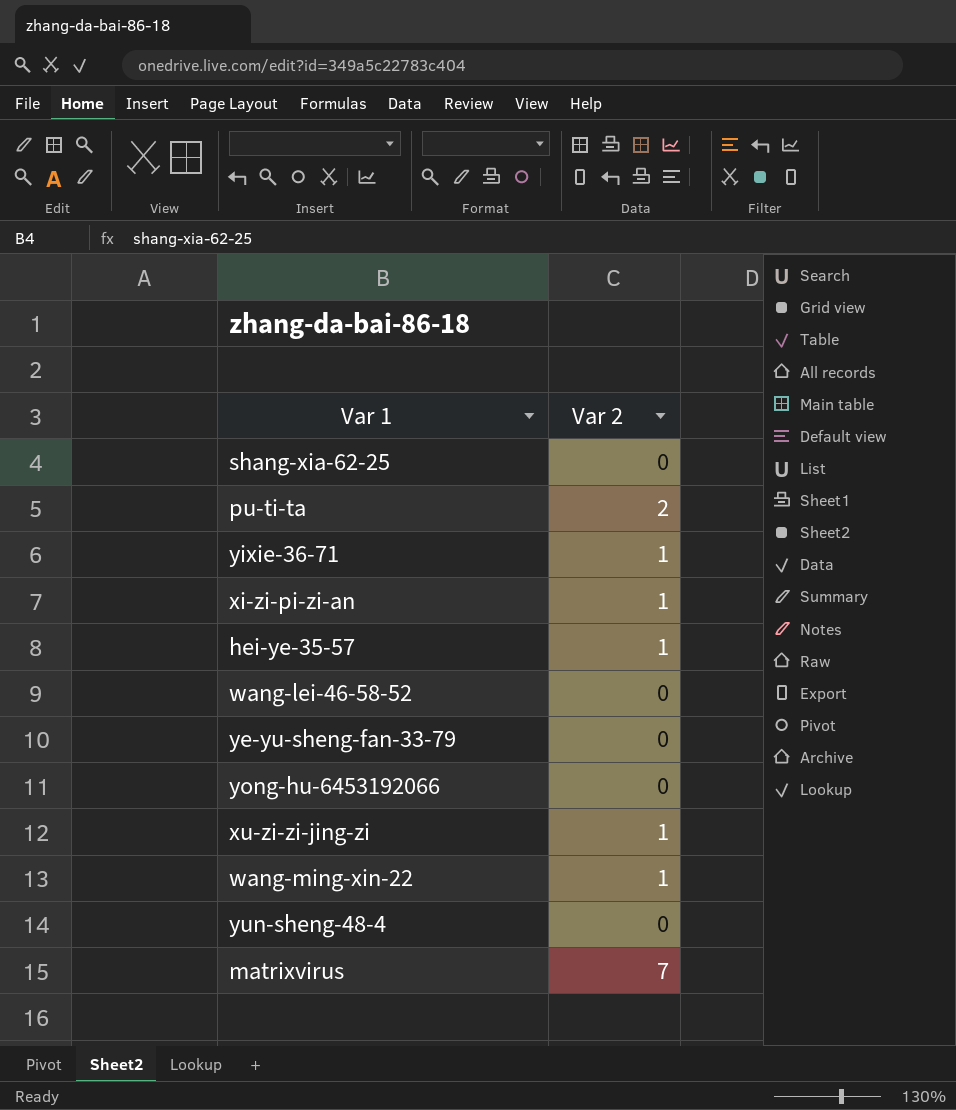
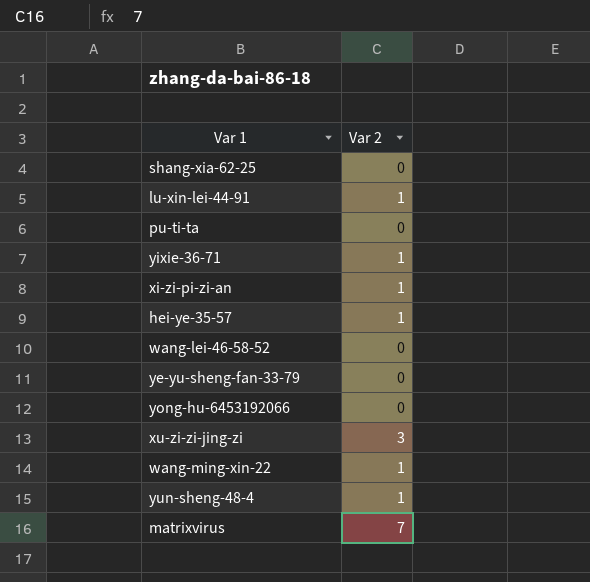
row lu-xin-lei-44-91: none -> 1
pu-ti-ta | Var 2: 2 -> 0
xu-zi-zi-jing-zi | Var 2: 1 -> 3
yun-sheng-48-4 | Var 2: 0 -> 1

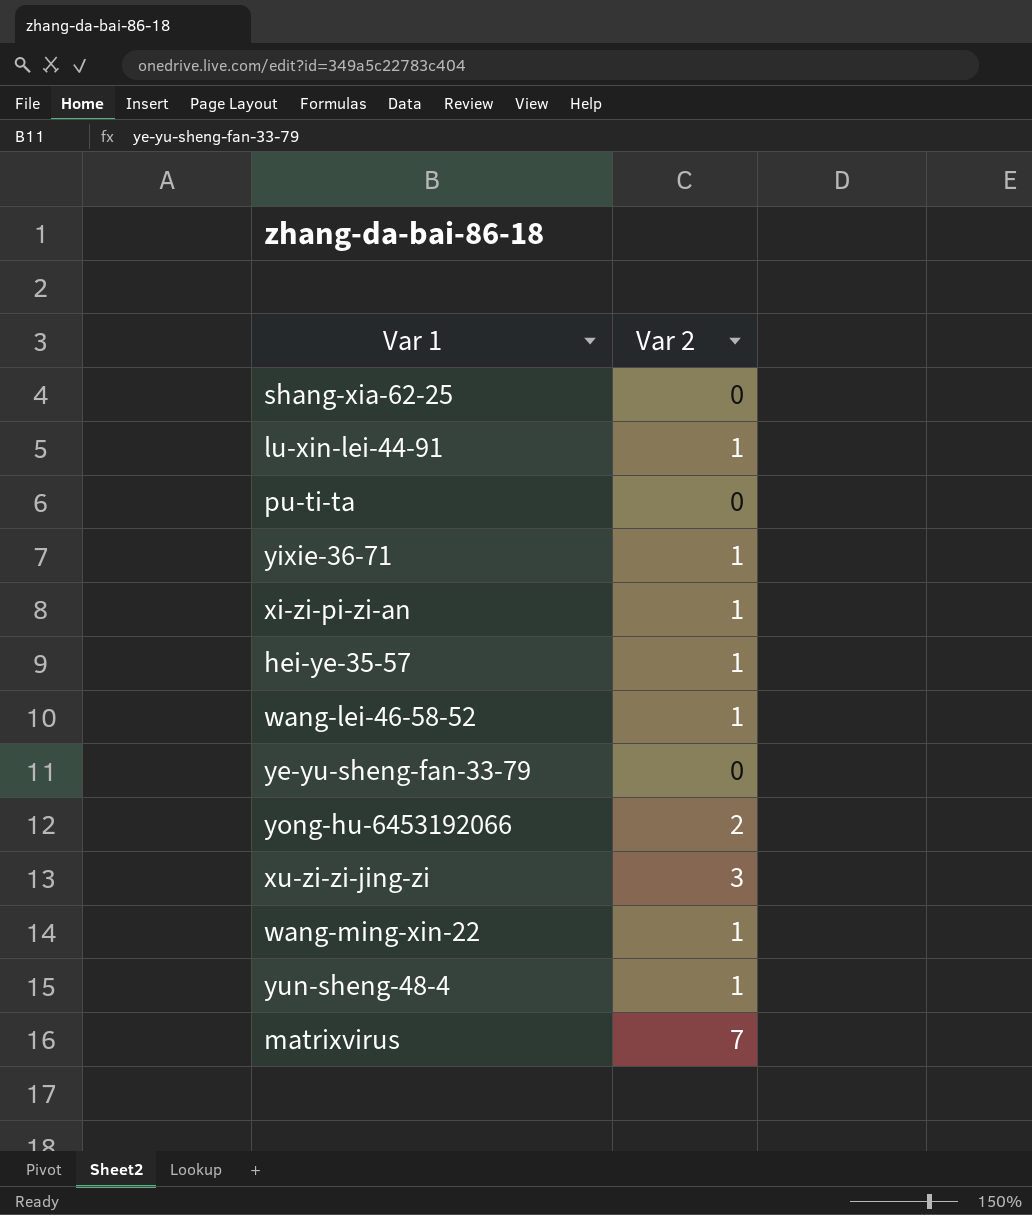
wang-lei-46-58-52 | Var 2: 0 -> 1
yong-hu-6453192066 | Var 2: 0 -> 2

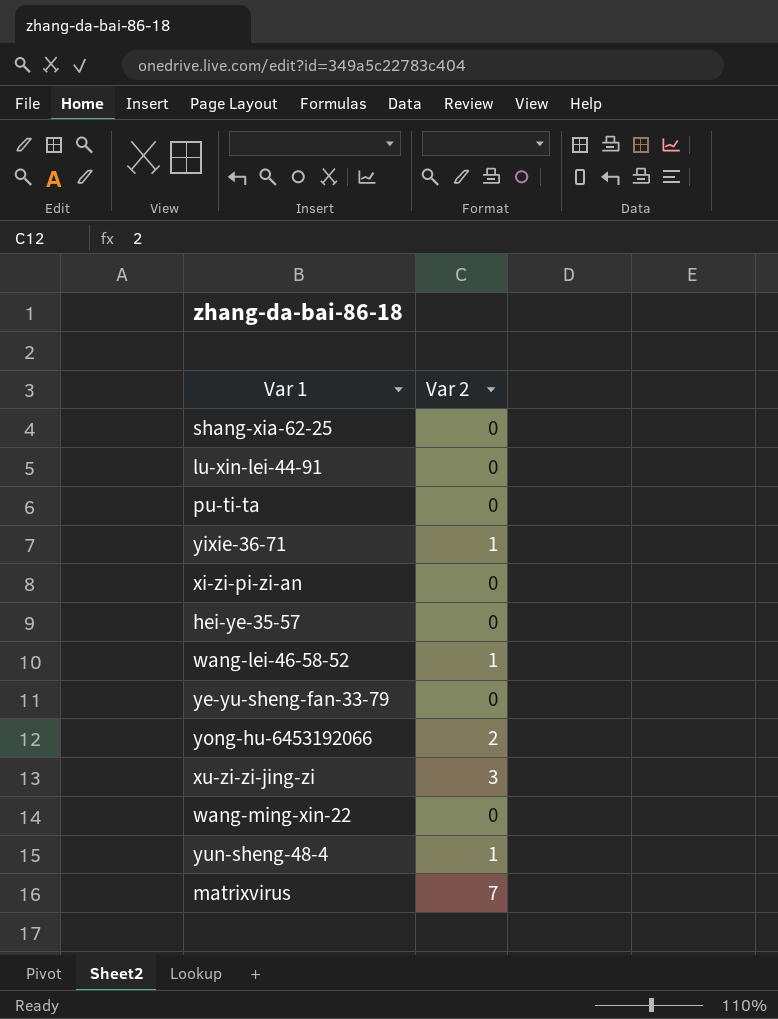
lu-xin-lei-44-91 | Var 2: 1 -> 0
xi-zi-pi-zi-an | Var 2: 1 -> 0
hei-ye-35-57 | Var 2: 1 -> 0
wang-ming-xin-22 | Var 2: 1 -> 0

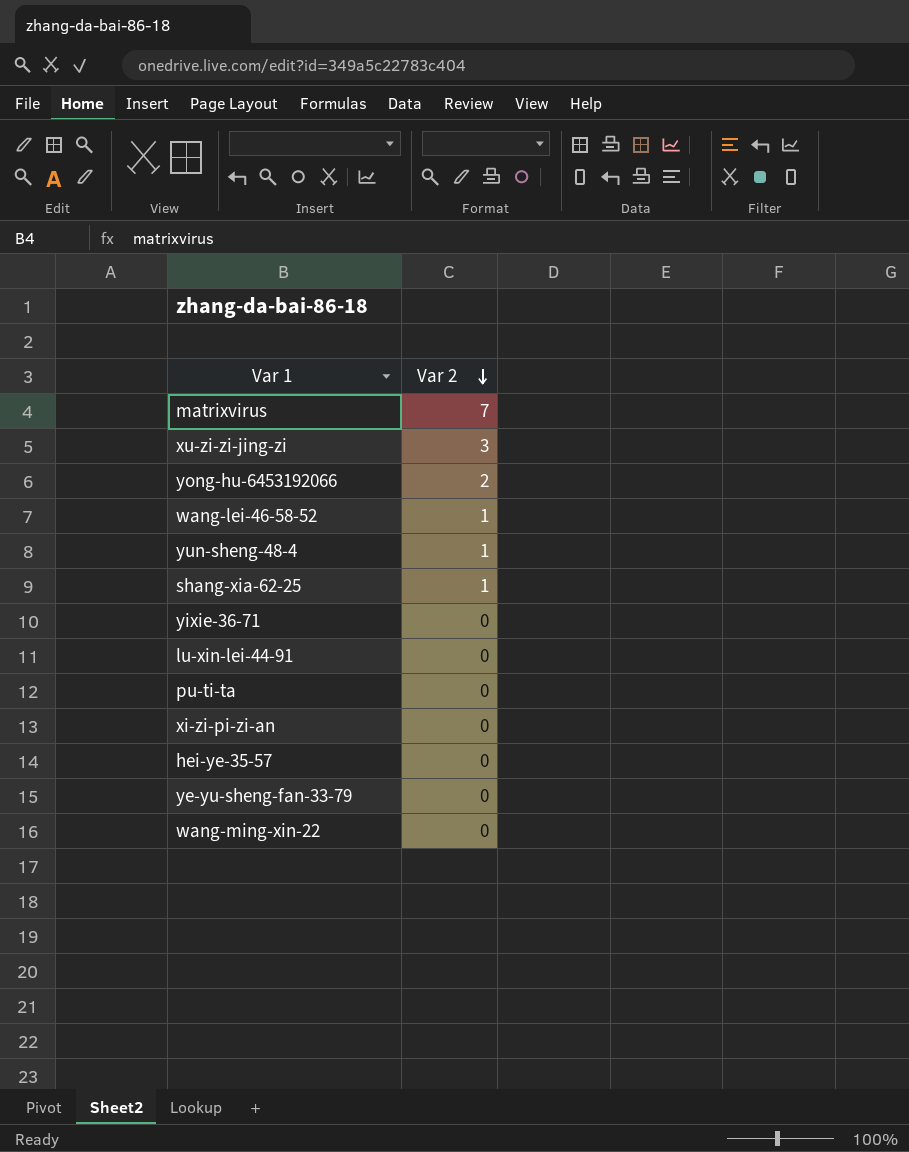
row order: none -> Var 2 descending
shang-xia-62-25 | Var 2: 0 -> 1
yixie-36-71 | Var 2: 1 -> 0

